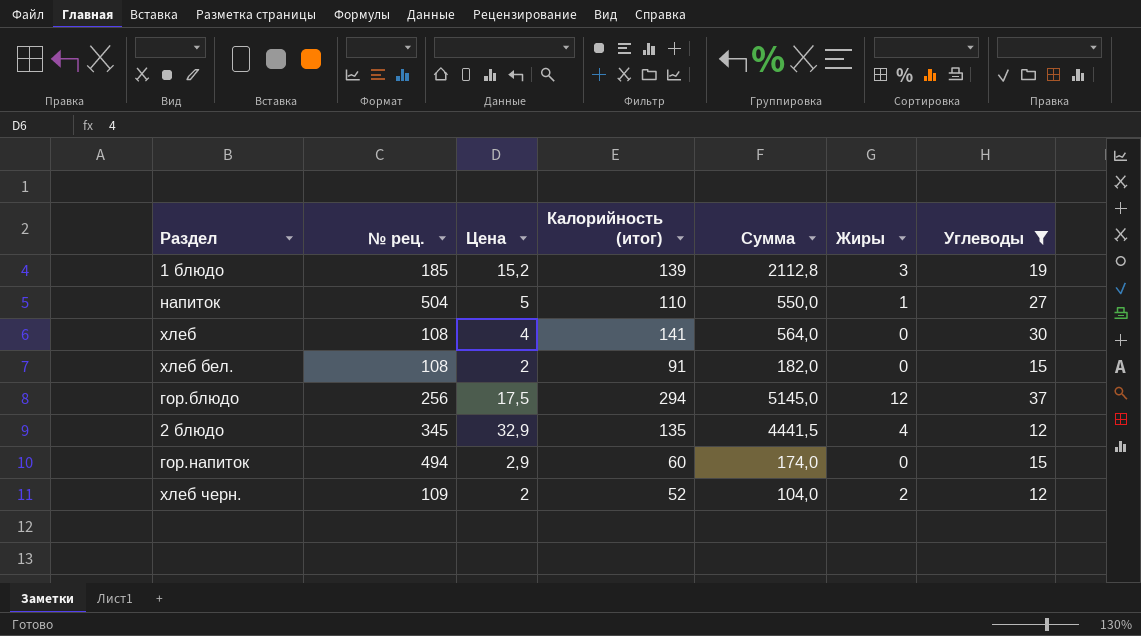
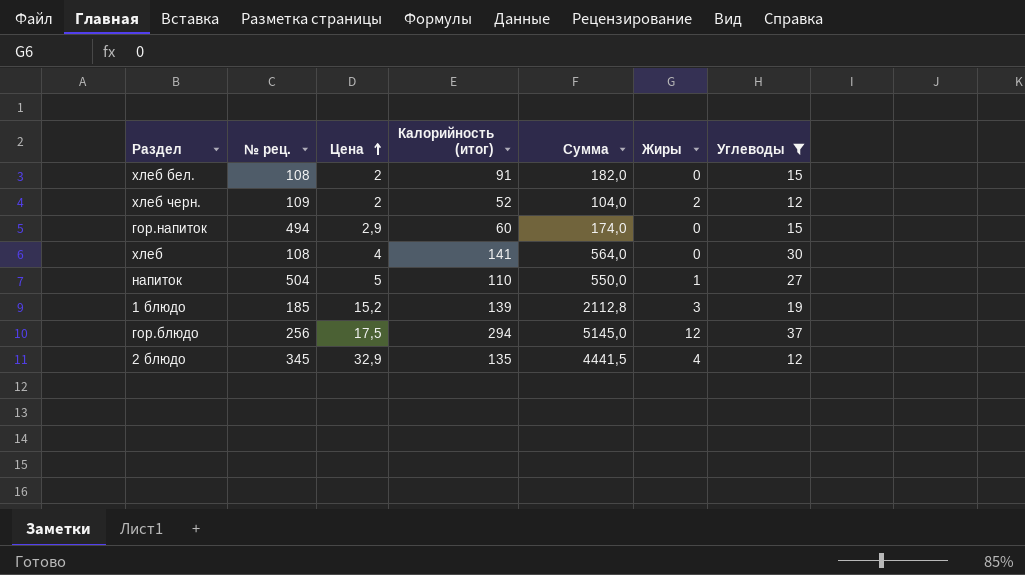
row order: none -> Цена ascending

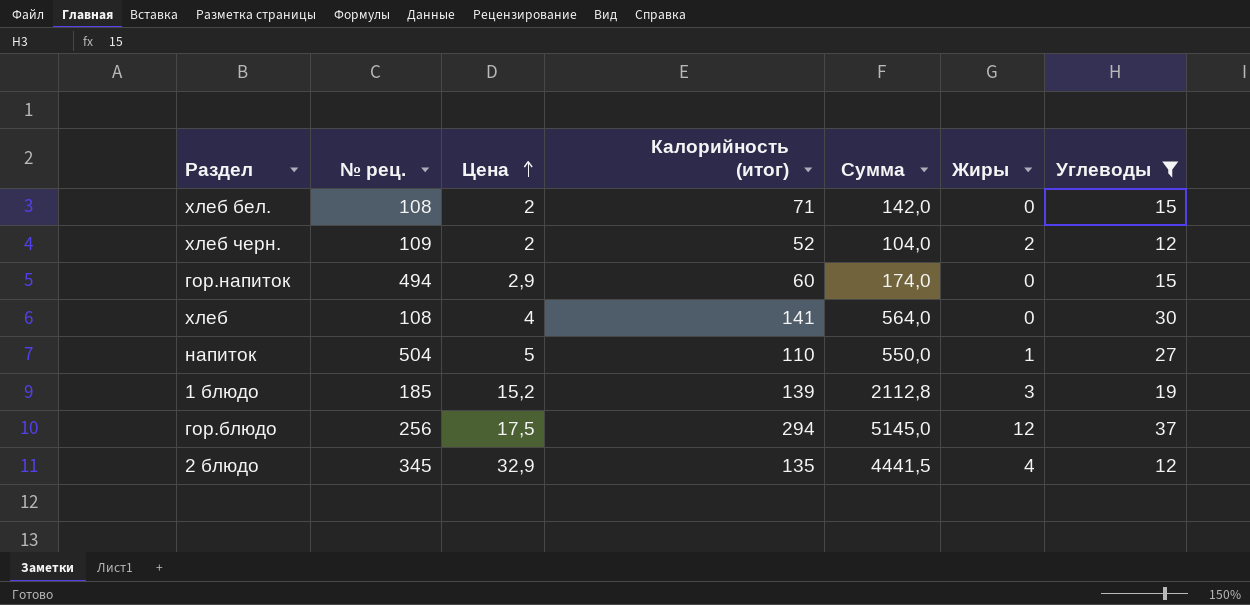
хлеб бел. | Калорийность (итог): 91 -> 71
хлеб бел. | Сумма: 182,0 -> 142,0

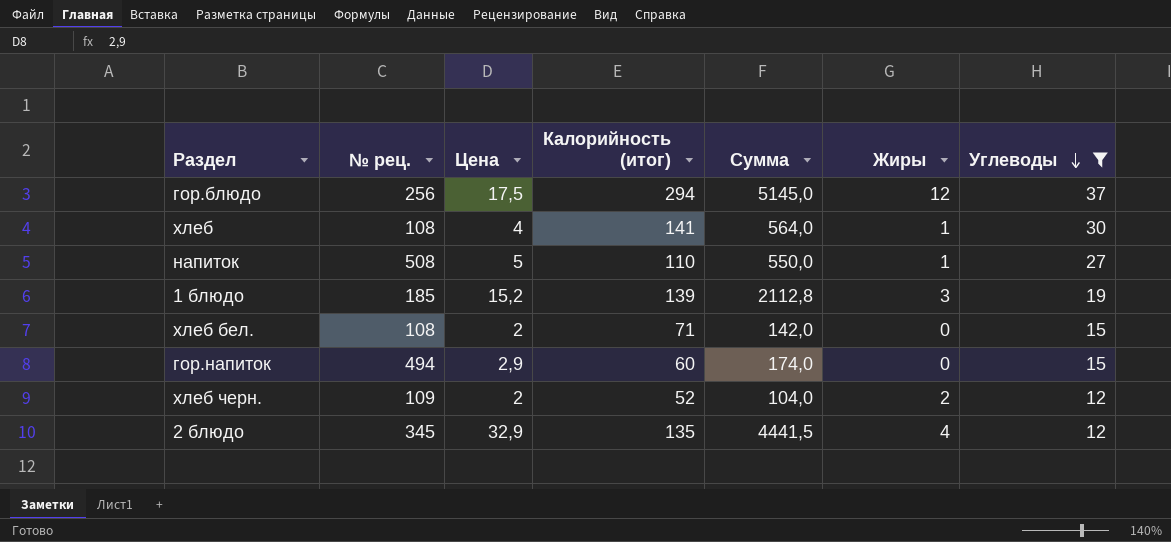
row order: Цена ascending -> Углеводы descending
хлеб | Жиры: 0 -> 1
напиток | № рец.: 504 -> 508

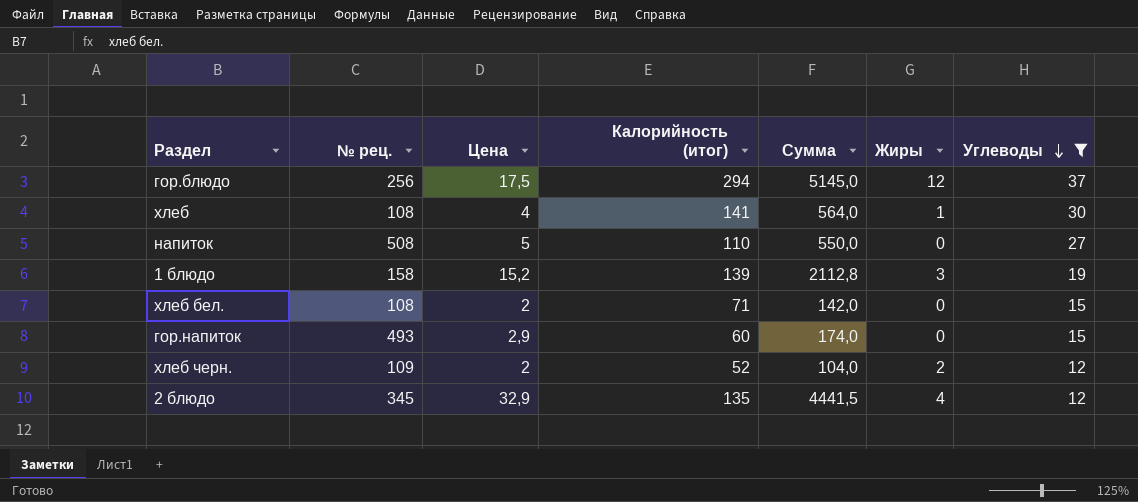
напиток | Жиры: 1 -> 0
1 блюдо | № рец.: 185 -> 158
гор.напиток | № рец.: 494 -> 493

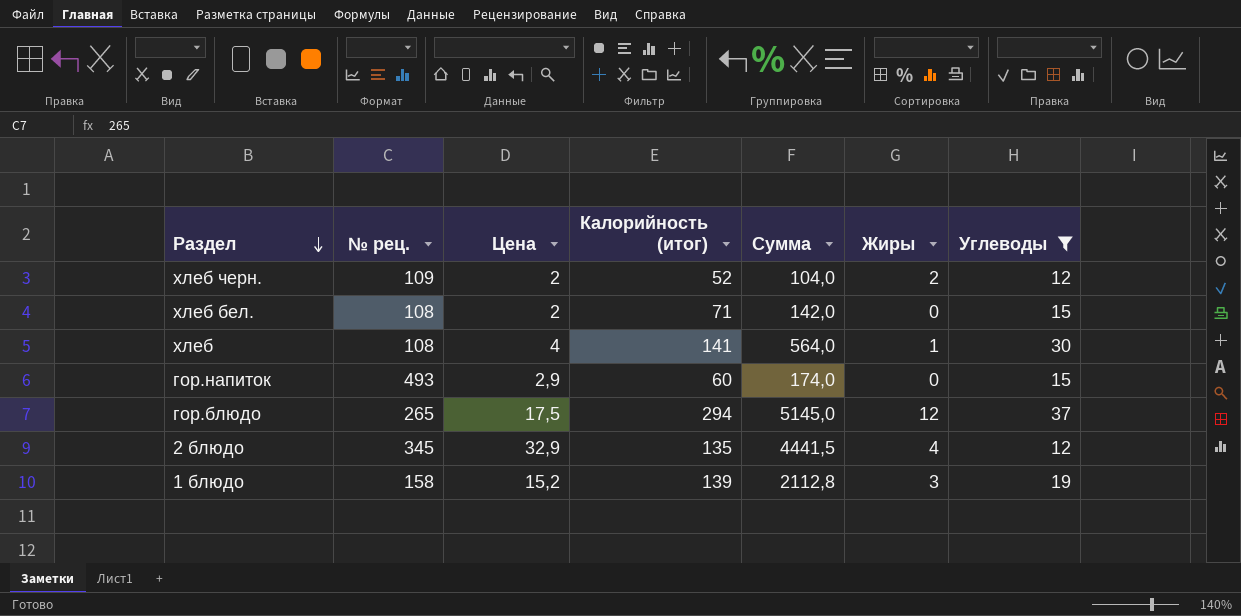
row order: Углеводы descending -> Раздел descending
row напиток: 508 | 5 | 110 | 550,0 | 0 | 27 -> none
гор.блюдо | № рец.: 256 -> 265

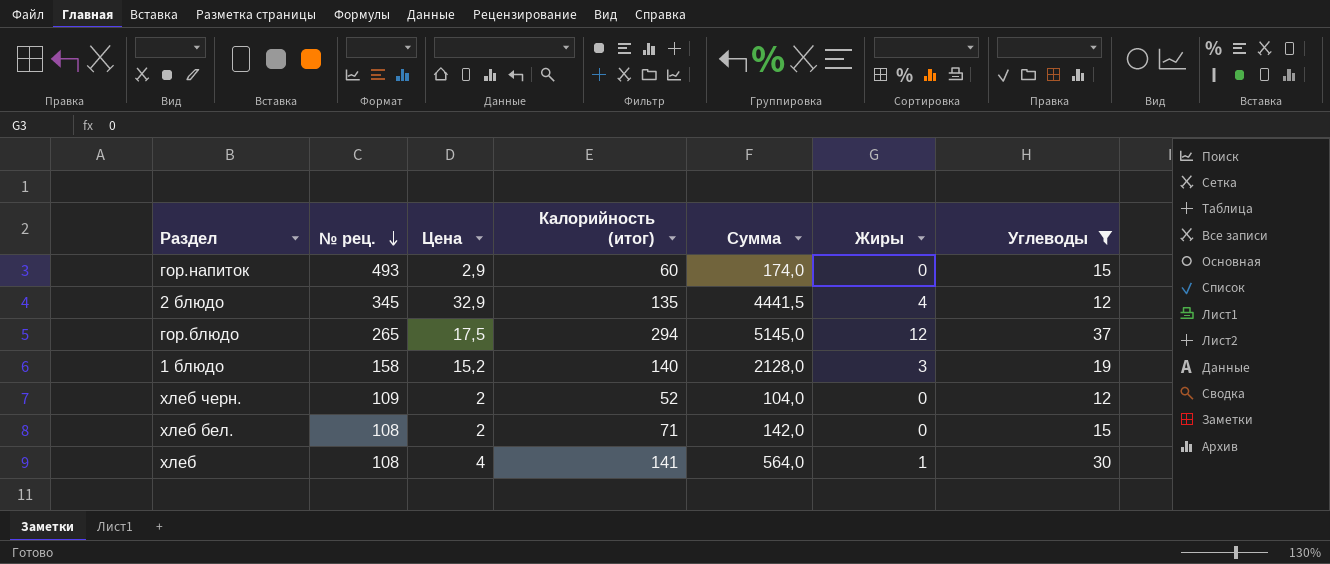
row order: Раздел descending -> № рец. descending
1 блюдо | Калорийность (итог): 139 -> 140
1 блюдо | Сумма: 2112,8 -> 2128,0
хлеб черн. | Жиры: 2 -> 0

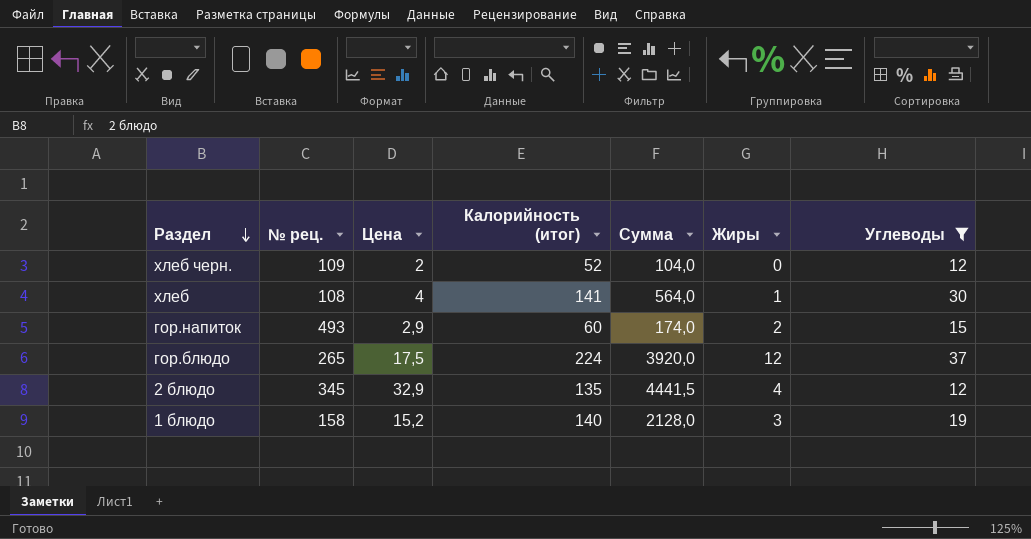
row order: № рец. descending -> Раздел descending
row хлеб бел.: 108 | 2 | 71 | 142,0 | 0 | 15 -> none
гор.напиток | Жиры: 0 -> 2
гор.блюдо | Калорийность (итог): 294 -> 224
гор.блюдо | Сумма: 5145,0 -> 3920,0

